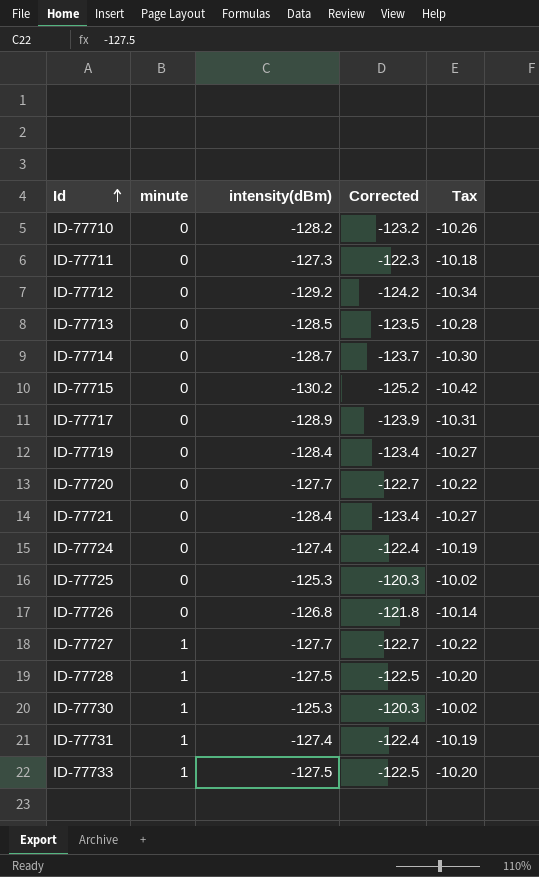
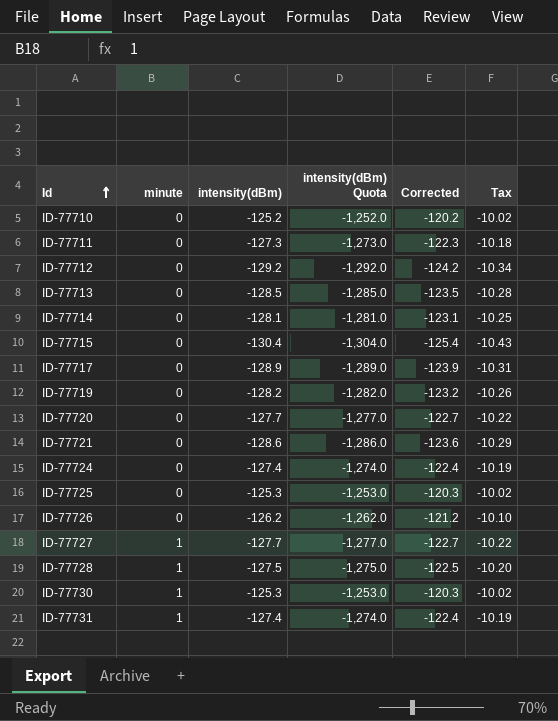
column intensity(dBm) Quota | formula: none -> [intensity(dBm)] * 10
row ID-77733: 1 | -127.5 | -122.5 | -10.20 -> none
ID-77710 | intensity(dBm): -128.2 -> -125.2
ID-77710 | Corrected: -123.2 -> -120.2
ID-77710 | Tax: -10.26 -> -10.02
ID-77714 | intensity(dBm): -128.7 -> -128.1
ID-77714 | Corrected: -123.7 -> -123.1
ID-77714 | Tax: -10.30 -> -10.25
ID-77715 | intensity(dBm): -130.2 -> -130.4
ID-77715 | Corrected: -125.2 -> -125.4
ID-77715 | Tax: -10.42 -> -10.43
ID-77719 | intensity(dBm): -128.4 -> -128.2
ID-77719 | Corrected: -123.4 -> -123.2
ID-77719 | Tax: -10.27 -> -10.26
ID-77721 | intensity(dBm): -128.4 -> -128.6
ID-77721 | Corrected: -123.4 -> -123.6
ID-77721 | Tax: -10.27 -> -10.29
ID-77726 | intensity(dBm): -126.8 -> -126.2
ID-77726 | Corrected: -121.8 -> -121.2
ID-77726 | Tax: -10.14 -> -10.10

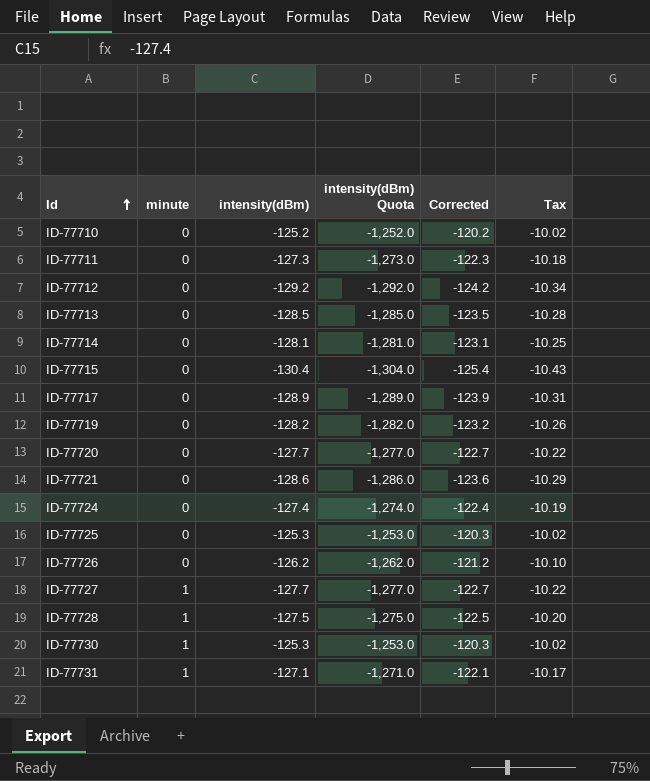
ID-77731 | intensity(dBm): -127.4 -> -127.1
ID-77731 | intensity(dBm) Quota: -1,274.0 -> -1,271.0
ID-77731 | Corrected: -122.4 -> -122.1
ID-77731 | Tax: -10.19 -> -10.17

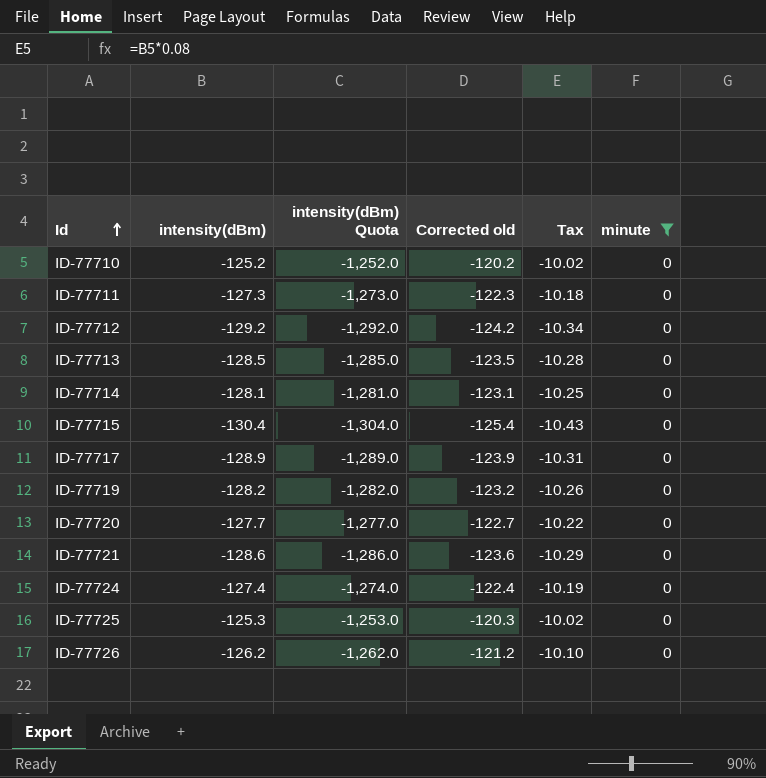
filter: none -> minute = 0
column name: Corrected -> Corrected old
column minute | position: 2 -> 6

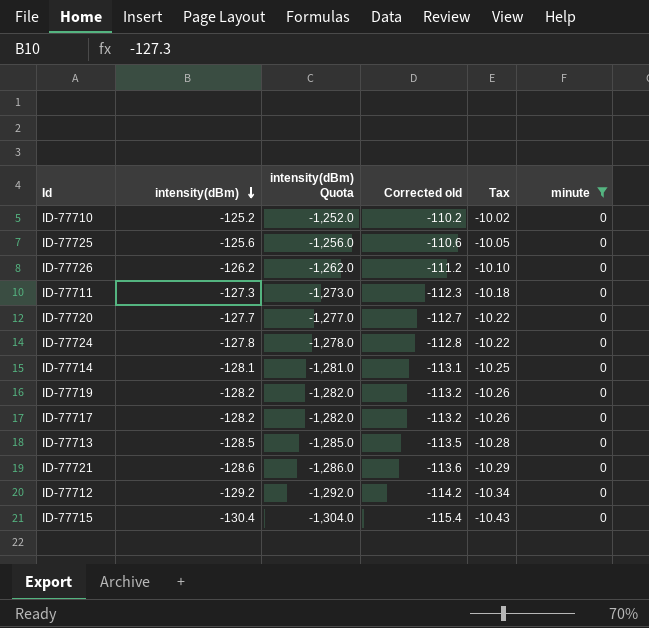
row order: Id ascending -> intensity(dBm) descending
column Corrected old | formula: [intensity(dBm)] + 5 -> [intensity(dBm)] + 15
ID-77725 | intensity(dBm): -125.3 -> -125.6
ID-77725 | intensity(dBm) Quota: -1,253.0 -> -1,256.0
ID-77725 | Tax: -10.02 -> -10.05
ID-77724 | intensity(dBm): -127.4 -> -127.8
ID-77724 | intensity(dBm) Quota: -1,274.0 -> -1,278.0
ID-77724 | Tax: -10.19 -> -10.22
ID-77717 | intensity(dBm): -128.9 -> -128.2
ID-77717 | intensity(dBm) Quota: -1,289.0 -> -1,282.0
ID-77717 | Tax: -10.31 -> -10.26

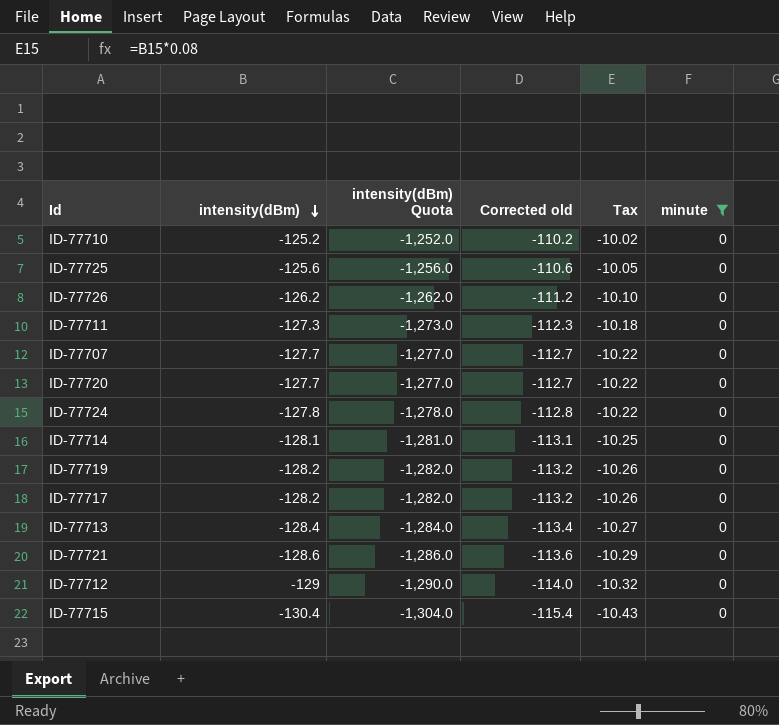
row ID-77707: none -> -127.7 | -1,277.0 | -112.7 | -10.22 | 0
ID-77713 | intensity(dBm): -128.5 -> -128.4
ID-77713 | intensity(dBm) Quota: -1,285.0 -> -1,284.0
ID-77713 | Corrected old: -113.5 -> -113.4
ID-77713 | Tax: -10.28 -> -10.27
ID-77712 | intensity(dBm): -129.2 -> -129
ID-77712 | intensity(dBm) Quota: -1,292.0 -> -1,290.0
ID-77712 | Corrected old: -114.2 -> -114.0
ID-77712 | Tax: -10.34 -> -10.32

